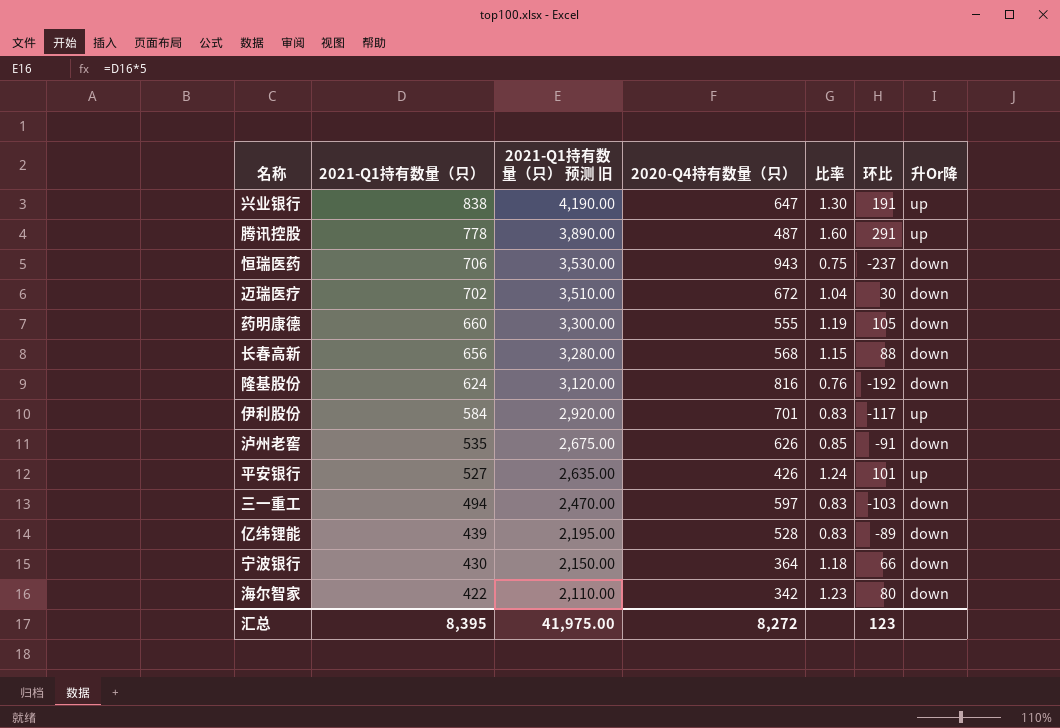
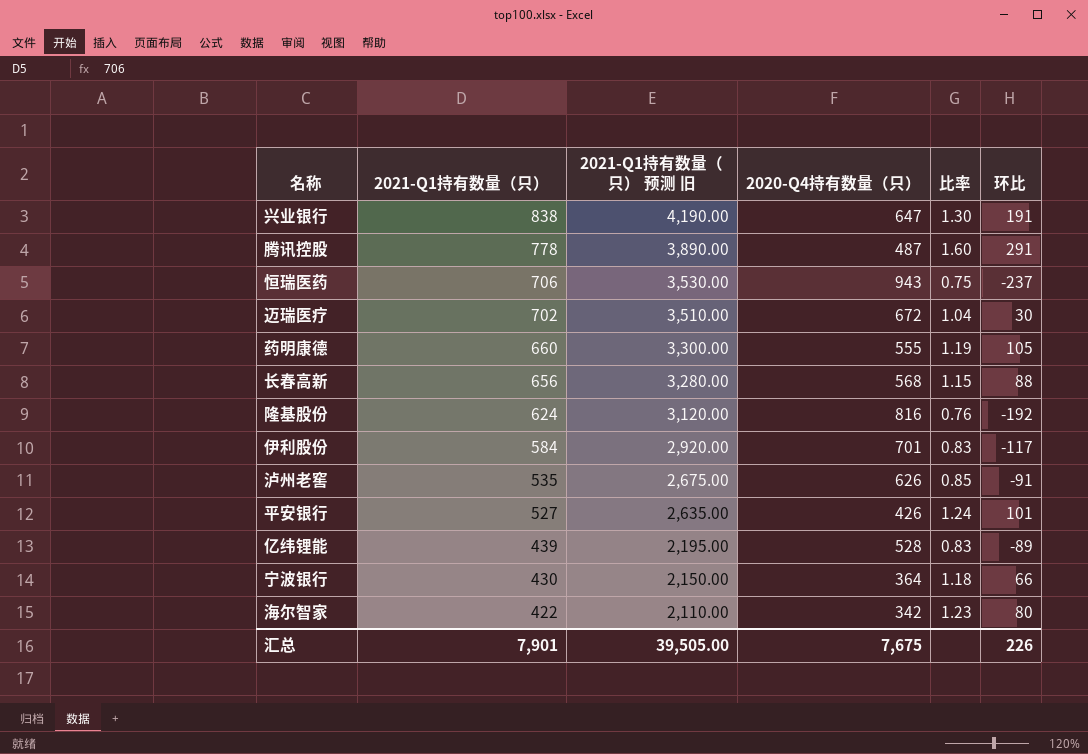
column 升Or降 | position: 7 -> none
row 三一重工: 494 | 2,470.00 | 597 | 0.83 | -103 | down -> none
汇总 | 2021-Q1持有数量（只）: 8,395 -> 7,901
汇总 | 2021-Q1持有数量（只） 预测 旧: 41,975.00 -> 39,505.00
汇总 | 2020-Q4持有数量（只）: 8,272 -> 7,675
汇总 | 环比: 123 -> 226

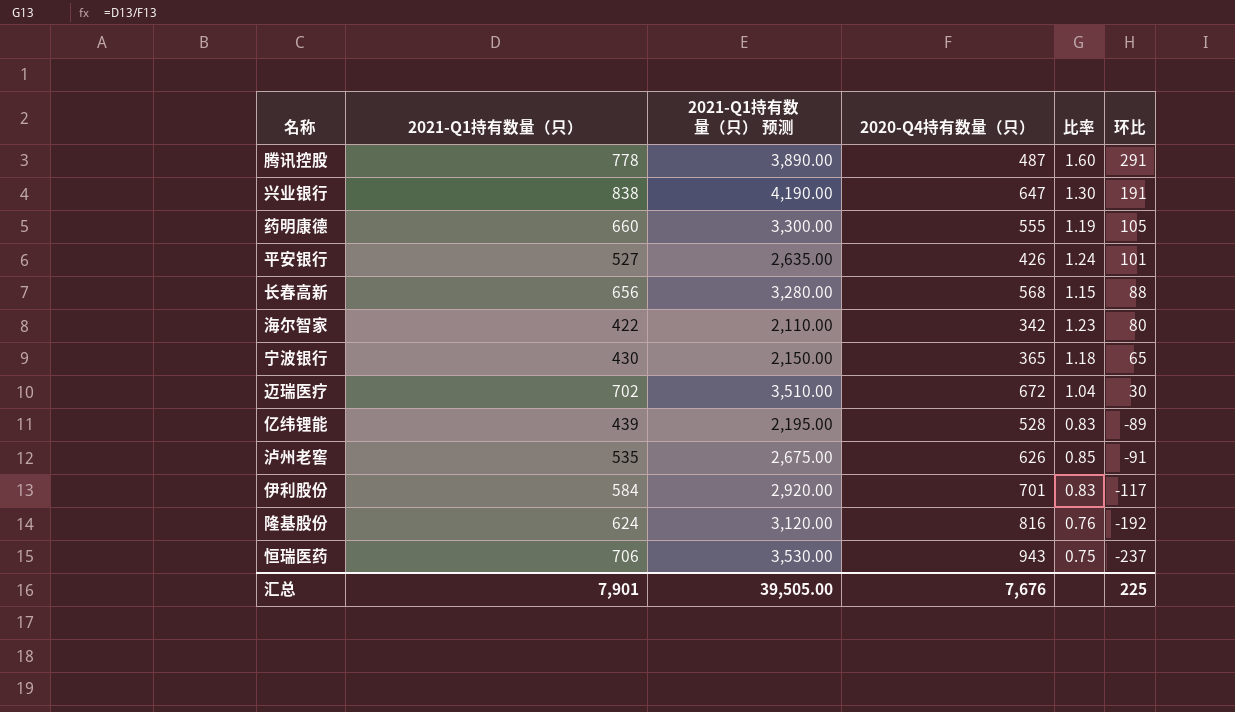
row order: 2021-Q1持有数量（只） descending -> 环比 descending
column name: 2021-Q1持有数量（只） 预测 旧 -> 2021-Q1持有数量（只） 预测
宁波银行 | 2020-Q4持有数量（只）: 364 -> 365
宁波银行 | 环比: 66 -> 65
汇总 | 2020-Q4持有数量（只）: 7,675 -> 7,676
汇总 | 环比: 226 -> 225

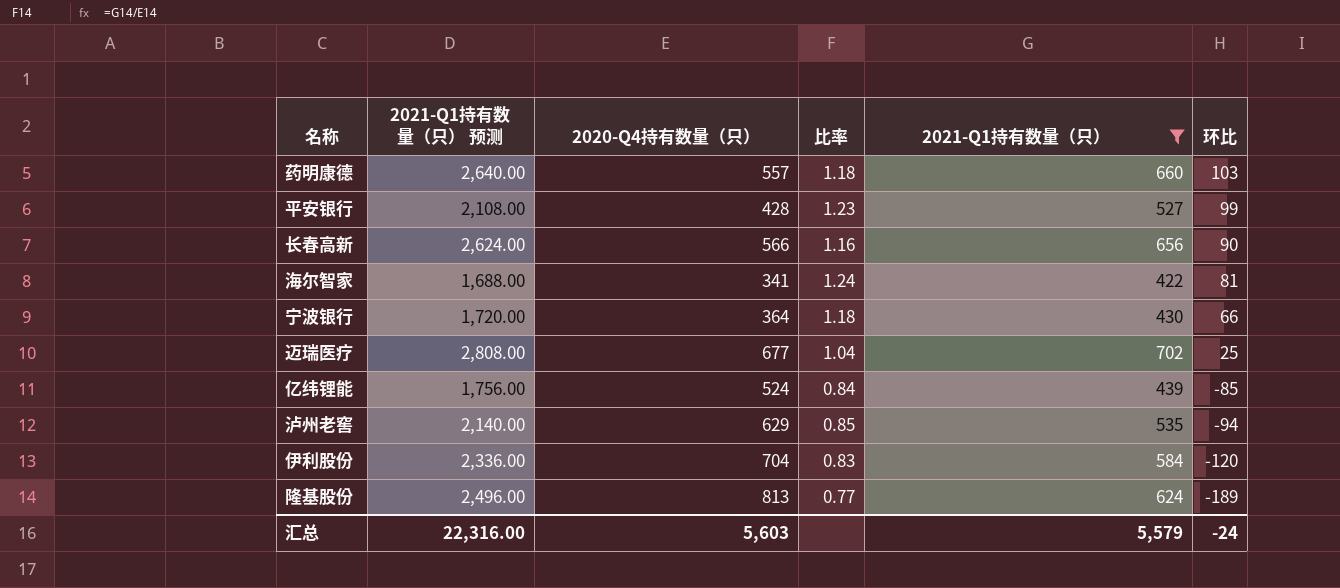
filter: none -> 2021-Q1持有数量（只） <= 702
column 2021-Q1持有数量（只） 预测 | formula: [2021-Q1持有数量（只）] * 5 -> [2021-Q1持有数量（只）] * 4
column 2021-Q1持有数量（只） | position: 2 -> 5
药明康德 | 2020-Q4持有数量（只）: 555 -> 557
药明康德 | 比率: 1.19 -> 1.18
药明康德 | 环比: 105 -> 103
平安银行 | 2020-Q4持有数量（只）: 426 -> 428
平安银行 | 比率: 1.24 -> 1.23
平安银行 | 环比: 101 -> 99
长春高新 | 2020-Q4持有数量（只）: 568 -> 566
长春高新 | 比率: 1.15 -> 1.16
长春高新 | 环比: 88 -> 90
海尔智家 | 2020-Q4持有数量（只）: 342 -> 341
海尔智家 | 比率: 1.23 -> 1.24
海尔智家 | 环比: 80 -> 81
宁波银行 | 2020-Q4持有数量（只）: 365 -> 364
宁波银行 | 环比: 65 -> 66
迈瑞医疗 | 2020-Q4持有数量（只）: 672 -> 677
迈瑞医疗 | 环比: 30 -> 25
亿纬锂能 | 2020-Q4持有数量（只）: 528 -> 524
亿纬锂能 | 比率: 0.83 -> 0.84
亿纬锂能 | 环比: -89 -> -85
泸州老窖 | 2020-Q4持有数量（只）: 626 -> 629
泸州老窖 | 环比: -91 -> -94
伊利股份 | 2020-Q4持有数量（只）: 701 -> 704
伊利股份 | 环比: -117 -> -120
隆基股份 | 2020-Q4持有数量（只）: 816 -> 813
隆基股份 | 比率: 0.76 -> 0.77
隆基股份 | 环比: -192 -> -189
汇总 | 2021-Q1持有数量（只） 预测: 39,505.00 -> 22,316.00
汇总 | 2020-Q4持有数量（只）: 7,676 -> 5,603
汇总 | 2021-Q1持有数量（只）: 7,901 -> 5,579
汇总 | 环比: 225 -> -24

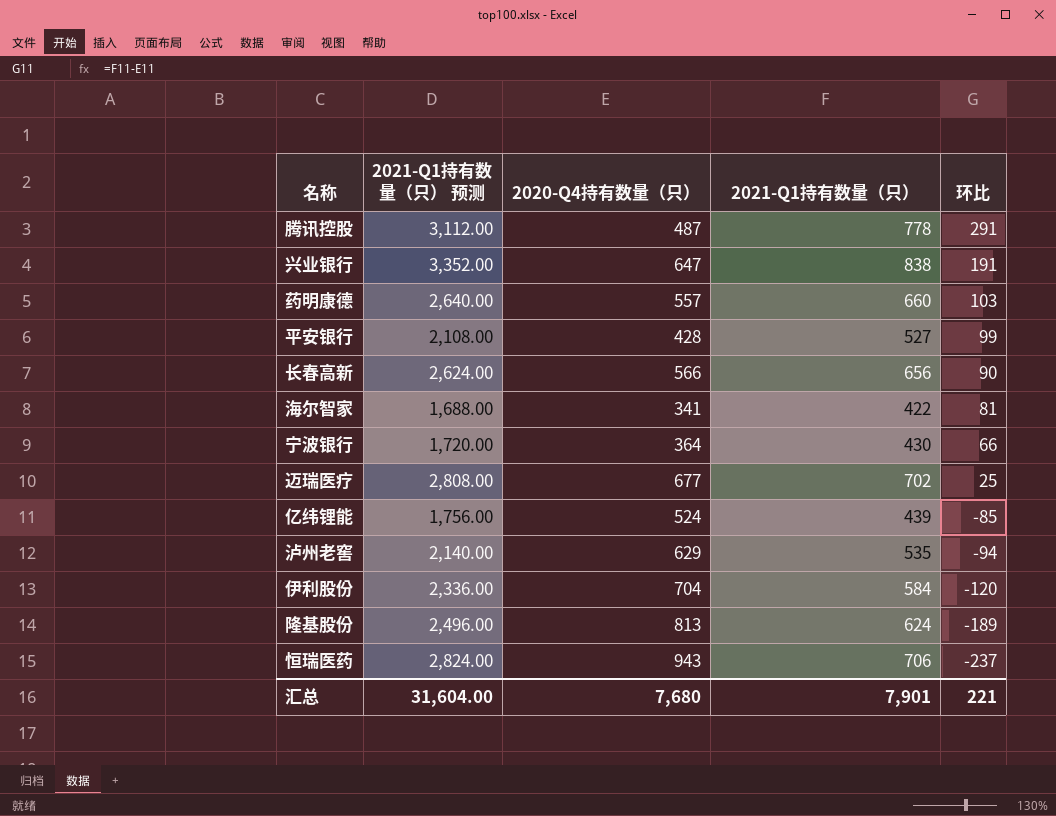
filter: 2021-Q1持有数量（只） <= 702 -> none
column 比率 | formula: [2021-Q1持有数量（只）] / [2020-Q4持有数量（只）] -> none
汇总 | 2021-Q1持有数量（只） 预测: 22,316.00 -> 31,604.00
汇总 | 2020-Q4持有数量（只）: 5,603 -> 7,680
汇总 | 2021-Q1持有数量（只）: 5,579 -> 7,901
汇总 | 环比: -24 -> 221

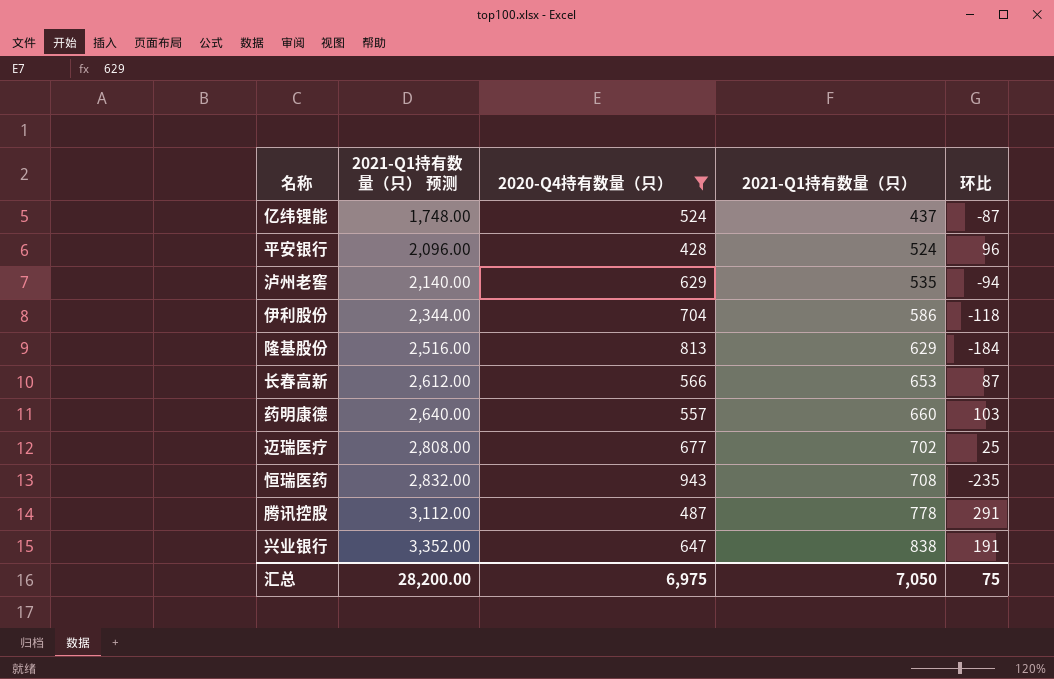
filter: none -> 2020-Q4持有数量（只） >= 428
row order: 环比 descending -> 2021-Q1持有数量（只） 预测 ascending
亿纬锂能 | 2021-Q1持有数量（只） 预测: 1,756.00 -> 1,748.00
亿纬锂能 | 2021-Q1持有数量（只）: 439 -> 437
亿纬锂能 | 环比: -85 -> -87
平安银行 | 2021-Q1持有数量（只） 预测: 2,108.00 -> 2,096.00
平安银行 | 2021-Q1持有数量（只）: 527 -> 524
平安银行 | 环比: 99 -> 96
伊利股份 | 2021-Q1持有数量（只） 预测: 2,336.00 -> 2,344.00
伊利股份 | 2021-Q1持有数量（只）: 584 -> 586
伊利股份 | 环比: -120 -> -118
隆基股份 | 2021-Q1持有数量（只） 预测: 2,496.00 -> 2,516.00
隆基股份 | 2021-Q1持有数量（只）: 624 -> 629
隆基股份 | 环比: -189 -> -184
长春高新 | 2021-Q1持有数量（只） 预测: 2,624.00 -> 2,612.00
长春高新 | 2021-Q1持有数量（只）: 656 -> 653
长春高新 | 环比: 90 -> 87
恒瑞医药 | 2021-Q1持有数量（只） 预测: 2,824.00 -> 2,832.00
恒瑞医药 | 2021-Q1持有数量（只）: 706 -> 708
恒瑞医药 | 环比: -237 -> -235
汇总 | 2021-Q1持有数量（只） 预测: 31,604.00 -> 28,200.00
汇总 | 2020-Q4持有数量（只）: 7,680 -> 6,975
汇总 | 2021-Q1持有数量（只）: 7,901 -> 7,050
汇总 | 环比: 221 -> 75

